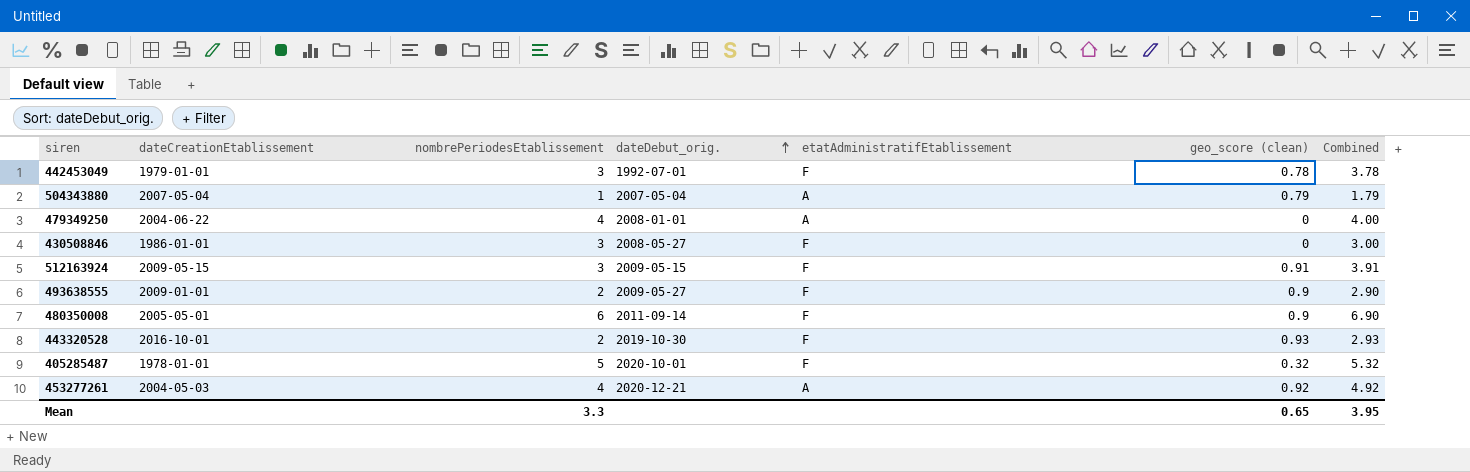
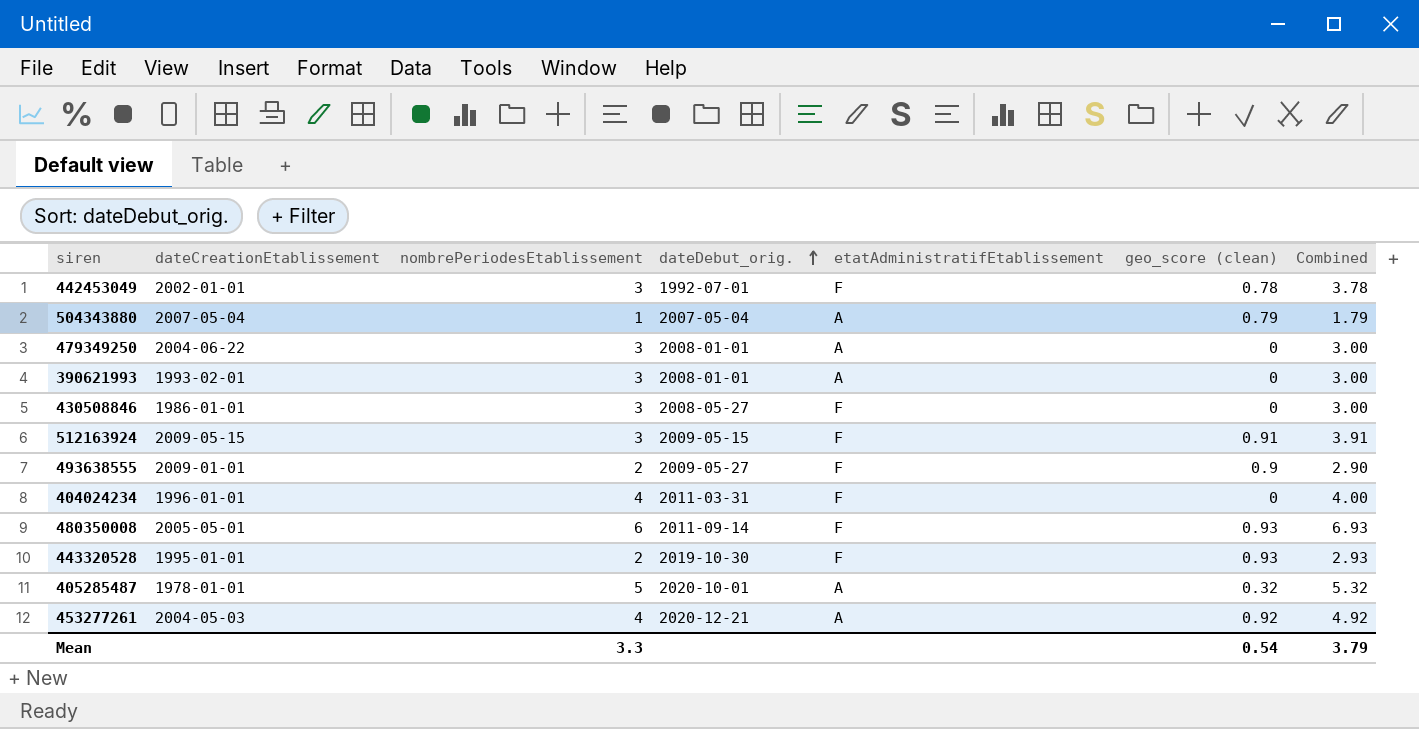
442453049 | dateCreationEtablissement: 1979-01-01 -> 2002-01-01
479349250 | nombrePeriodesEtablissement: 4 -> 3
479349250 | Combined: 4.00 -> 3.00
row 390621993: none -> 1993-02-01 | 3 | 2008-01-01 | A | 0 | 3.00
row 404024234: none -> 1996-01-01 | 4 | 2011-03-31 | F | 0 | 4.00
480350008 | geo_score (clean): 0.9 -> 0.93
480350008 | Combined: 6.90 -> 6.93
443320528 | dateCreationEtablissement: 2016-10-01 -> 1995-01-01
405285487 | etatAdministratifEtablissement: F -> A
Mean | geo_score (clean): 0.65 -> 0.54
Mean | Combined: 3.95 -> 3.79

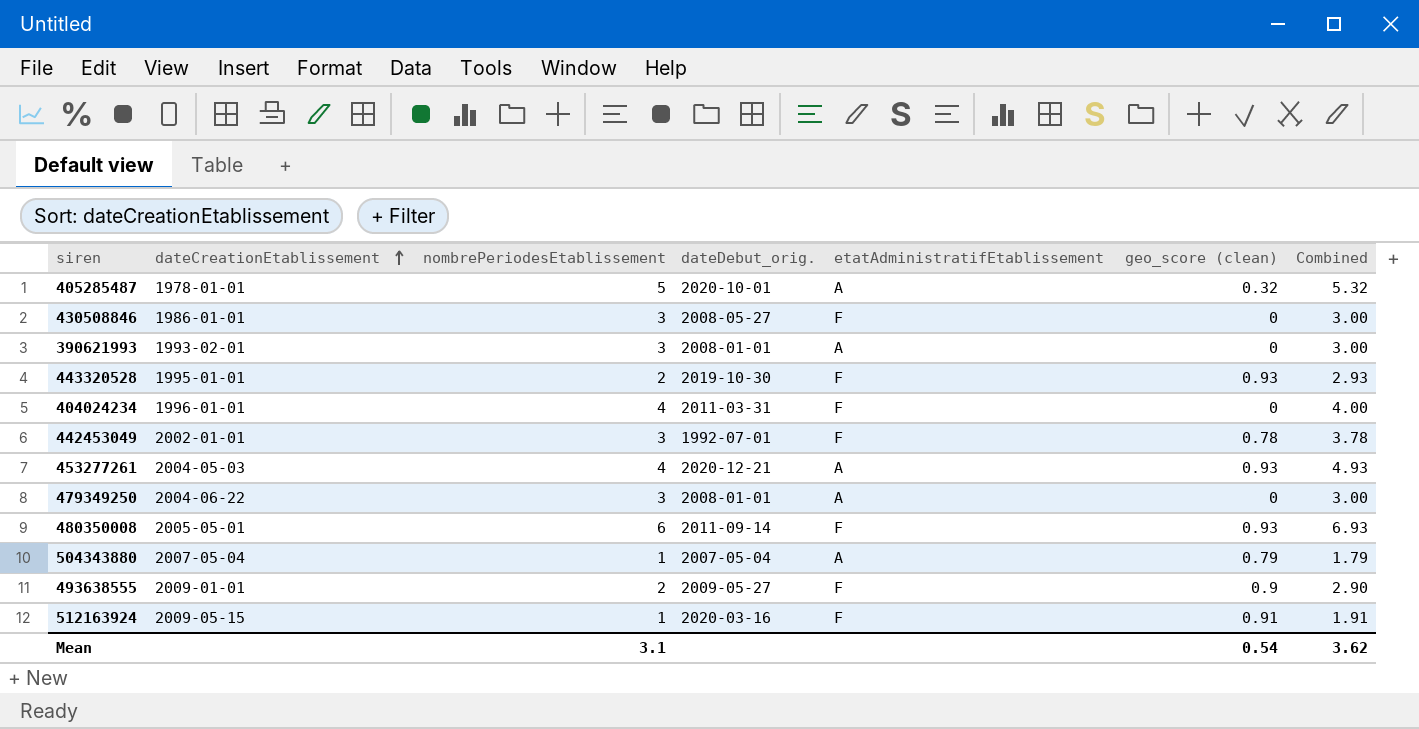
row order: dateDebut_orig. ascending -> dateCreationEtablissement ascending
453277261 | geo_score (clean): 0.92 -> 0.93
453277261 | Combined: 4.92 -> 4.93
512163924 | nombrePeriodesEtablissement: 3 -> 1
512163924 | dateDebut_orig.: 2009-05-15 -> 2020-03-16
512163924 | Combined: 3.91 -> 1.91
Mean | nombrePeriodesEtablissement: 3.3 -> 3.1
Mean | Combined: 3.79 -> 3.62

